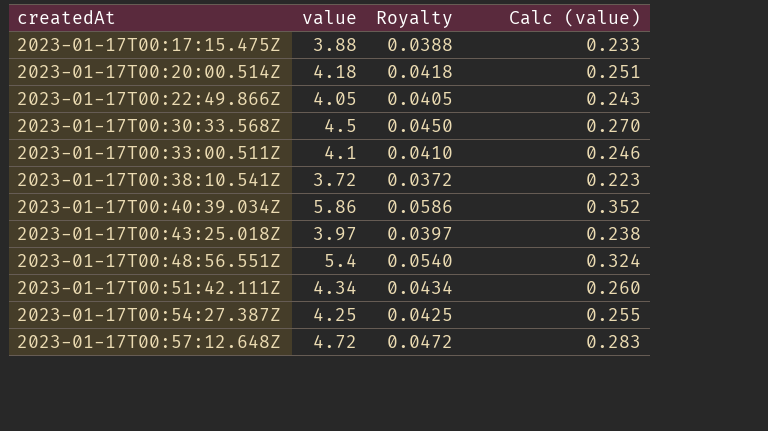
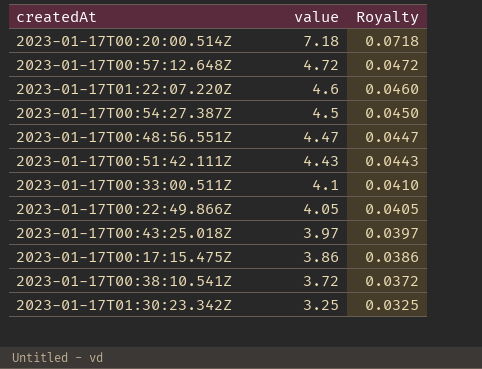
row order: createdAt ascending -> value descending
column Calc (value) | formula: [value] * 0.06 -> none
row 2023-01-17T00:30:33.568Z: 4.5 | 0.0450 | 0.270 -> none
row 2023-01-17T00:40:39.034Z: 5.86 | 0.0586 | 0.352 -> none
2023-01-17T00:20:00.514Z | value: 4.18 -> 7.18
2023-01-17T00:20:00.514Z | Royalty: 0.0418 -> 0.0718
row 2023-01-17T01:22:07.220Z: none -> 4.6 | 0.0460
2023-01-17T00:54:27.387Z | value: 4.25 -> 4.5
2023-01-17T00:54:27.387Z | Royalty: 0.0425 -> 0.0450
2023-01-17T00:48:56.551Z | value: 5.4 -> 4.47
2023-01-17T00:48:56.551Z | Royalty: 0.0540 -> 0.0447
2023-01-17T00:51:42.111Z | value: 4.34 -> 4.43
2023-01-17T00:51:42.111Z | Royalty: 0.0434 -> 0.0443
2023-01-17T00:17:15.475Z | value: 3.88 -> 3.86
2023-01-17T00:17:15.475Z | Royalty: 0.0388 -> 0.0386
row 2023-01-17T01:30:23.342Z: none -> 3.25 | 0.0325

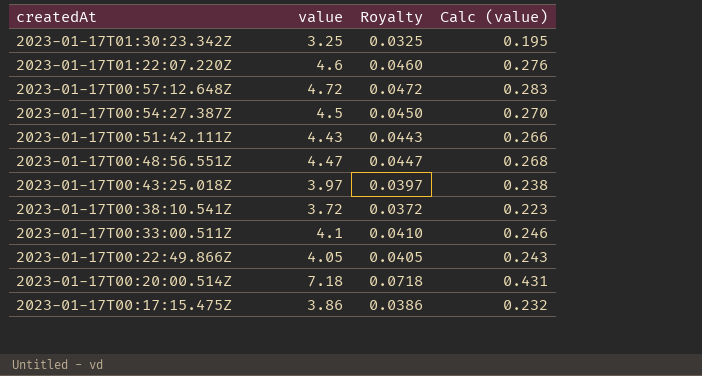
row order: value descending -> createdAt descending
column Calc (value) | formula: none -> [value] * 0.06

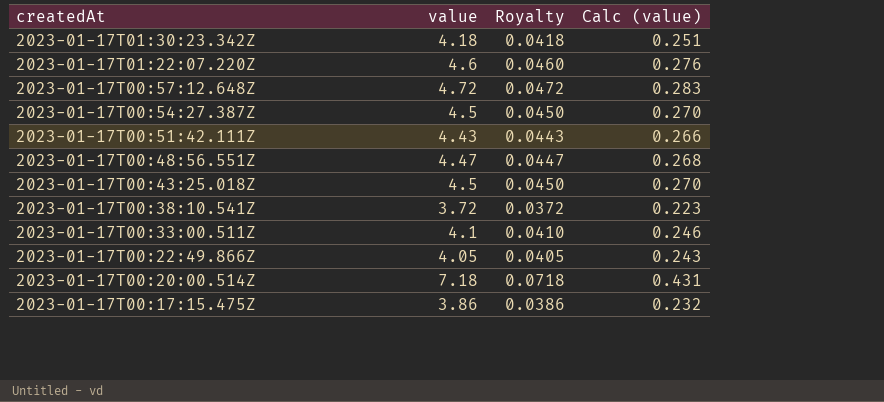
2023-01-17T01:30:23.342Z | value: 3.25 -> 4.18
2023-01-17T01:30:23.342Z | Royalty: 0.0325 -> 0.0418
2023-01-17T01:30:23.342Z | Calc (value): 0.195 -> 0.251
2023-01-17T00:43:25.018Z | value: 3.97 -> 4.5
2023-01-17T00:43:25.018Z | Royalty: 0.0397 -> 0.0450
2023-01-17T00:43:25.018Z | Calc (value): 0.238 -> 0.270

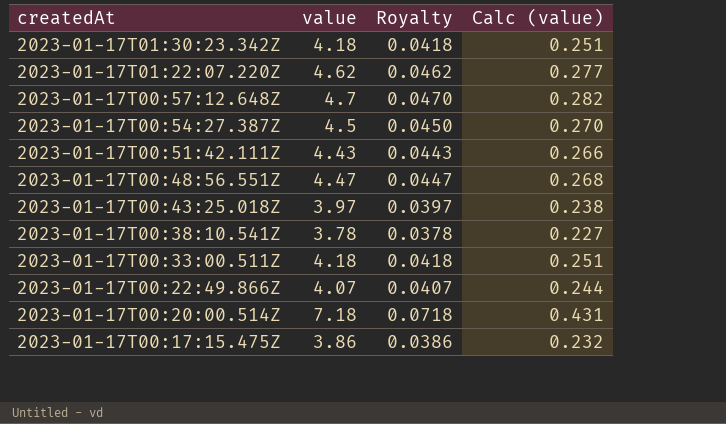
2023-01-17T01:22:07.220Z | value: 4.6 -> 4.62
2023-01-17T01:22:07.220Z | Royalty: 0.0460 -> 0.0462
2023-01-17T01:22:07.220Z | Calc (value): 0.276 -> 0.277
2023-01-17T00:57:12.648Z | value: 4.72 -> 4.7
2023-01-17T00:57:12.648Z | Royalty: 0.0472 -> 0.0470
2023-01-17T00:57:12.648Z | Calc (value): 0.283 -> 0.282
2023-01-17T00:43:25.018Z | value: 4.5 -> 3.97
2023-01-17T00:43:25.018Z | Royalty: 0.0450 -> 0.0397
2023-01-17T00:43:25.018Z | Calc (value): 0.270 -> 0.238
2023-01-17T00:38:10.541Z | value: 3.72 -> 3.78
2023-01-17T00:38:10.541Z | Royalty: 0.0372 -> 0.0378
2023-01-17T00:38:10.541Z | Calc (value): 0.223 -> 0.227
2023-01-17T00:33:00.511Z | value: 4.1 -> 4.18
2023-01-17T00:33:00.511Z | Royalty: 0.0410 -> 0.0418
2023-01-17T00:33:00.511Z | Calc (value): 0.246 -> 0.251
2023-01-17T00:22:49.866Z | value: 4.05 -> 4.07
2023-01-17T00:22:49.866Z | Royalty: 0.0405 -> 0.0407
2023-01-17T00:22:49.866Z | Calc (value): 0.243 -> 0.244

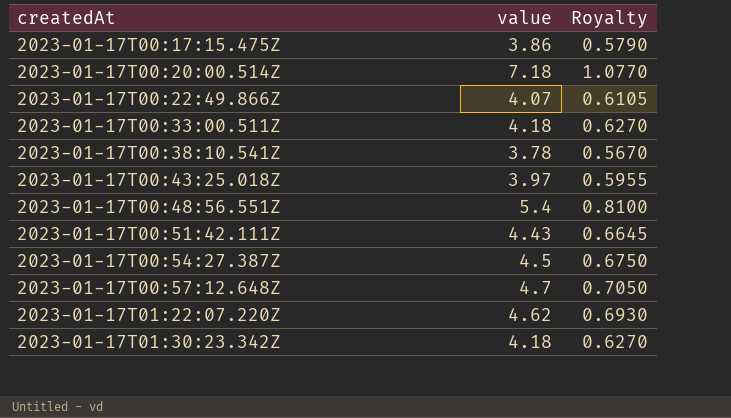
row order: createdAt descending -> createdAt ascending
column Calc (value) | formula: [value] * 0.06 -> none
column Royalty | formula: [value] * 0.01 -> [value] * 0.15
2023-01-17T00:48:56.551Z | value: 4.47 -> 5.4

